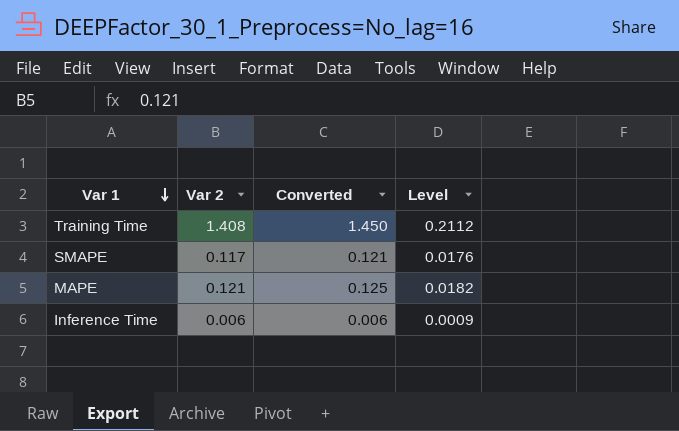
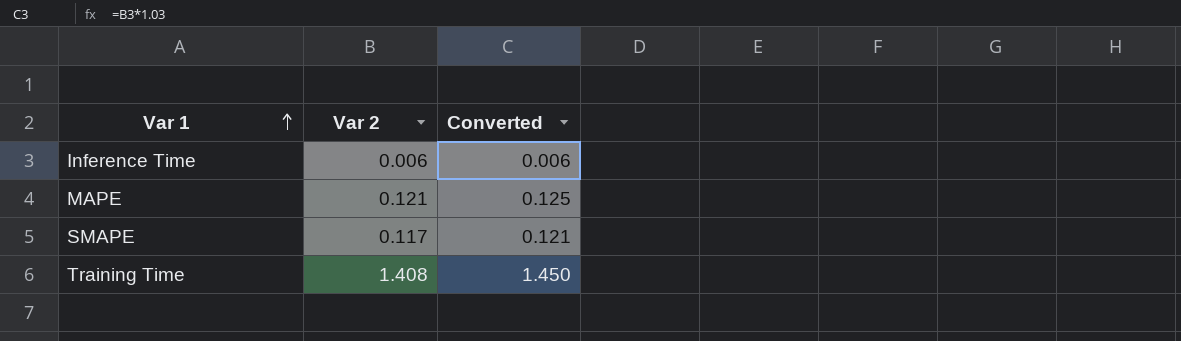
row order: Var 1 descending -> Var 1 ascending
column Level | formula: [Var 2] * 0.15 -> none

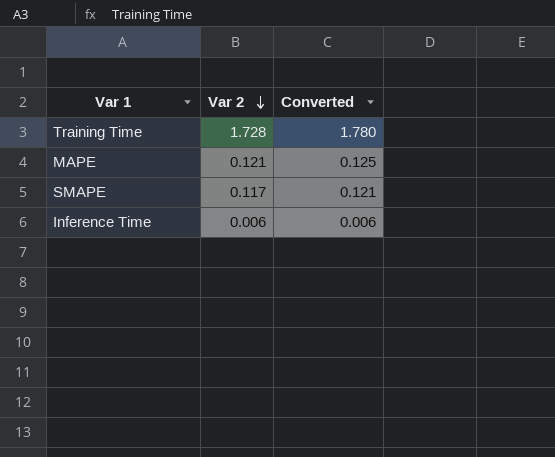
row order: Var 1 ascending -> Var 2 descending
Training Time | Var 2: 1.408 -> 1.728
Training Time | Converted: 1.450 -> 1.780

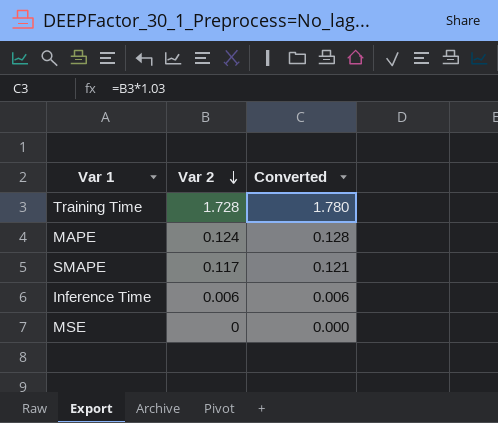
MAPE | Var 2: 0.121 -> 0.124
MAPE | Converted: 0.125 -> 0.128
row MSE: none -> 0 | 0.000

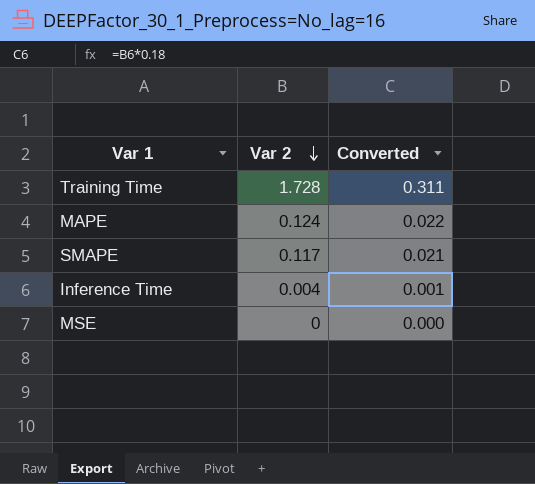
column Converted | formula: [Var 2] * 1.03 -> [Var 2] * 0.18
Inference Time | Var 2: 0.006 -> 0.004

